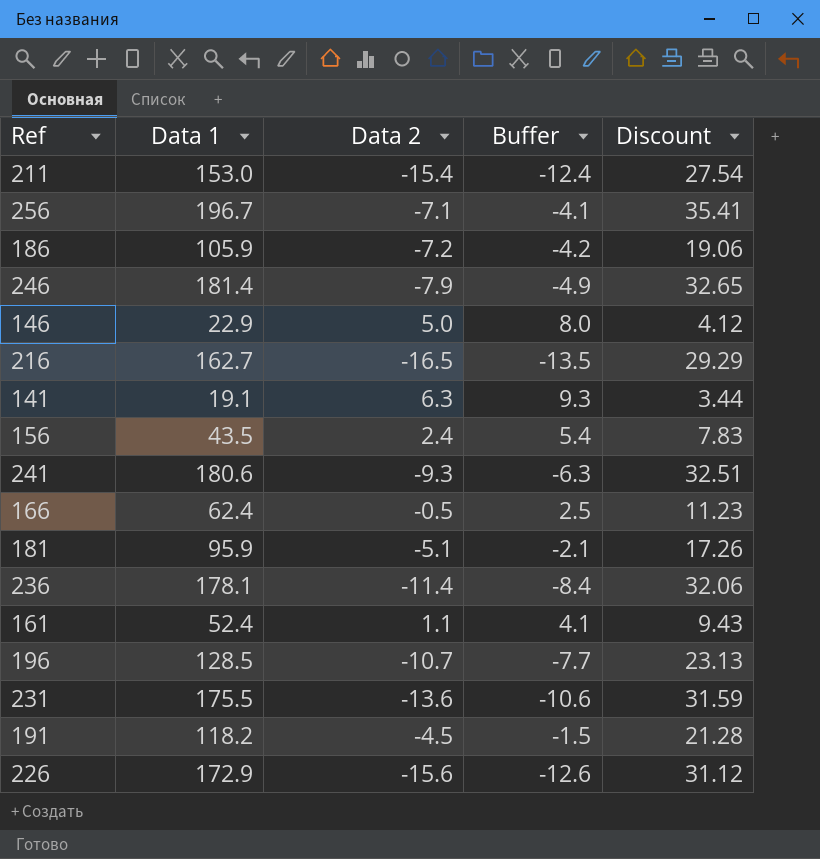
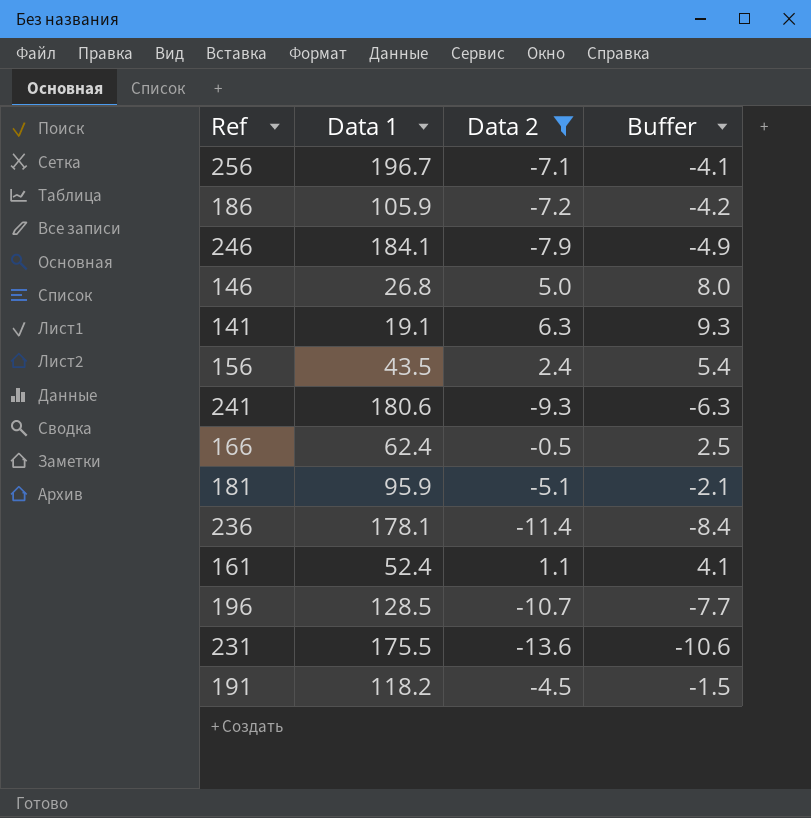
filter: none -> Data 2 >= -13.6
column Discount | formula: [Data 1] * 0.18 -> none
246 | Data 1: 181.4 -> 184.1
146 | Data 1: 22.9 -> 26.8

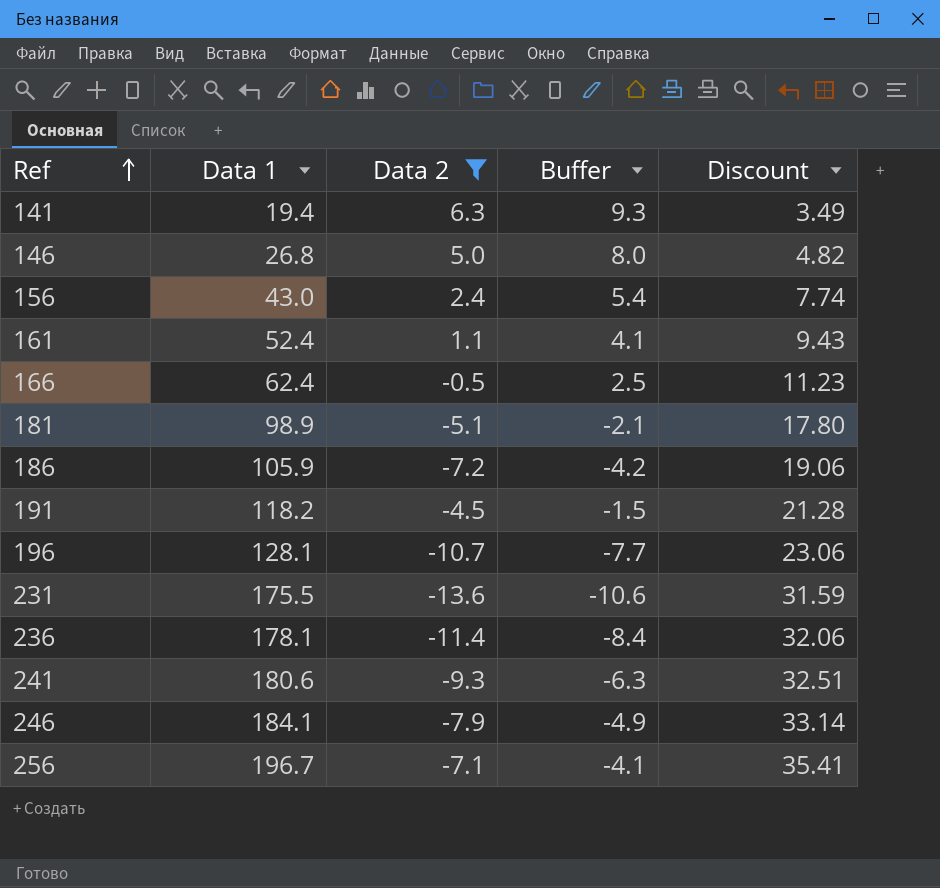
row order: none -> Ref ascending
column Discount | formula: none -> [Data 1] * 0.18
141 | Data 1: 19.1 -> 19.4
156 | Data 1: 43.5 -> 43.0
181 | Data 1: 95.9 -> 98.9
196 | Data 1: 128.5 -> 128.1

